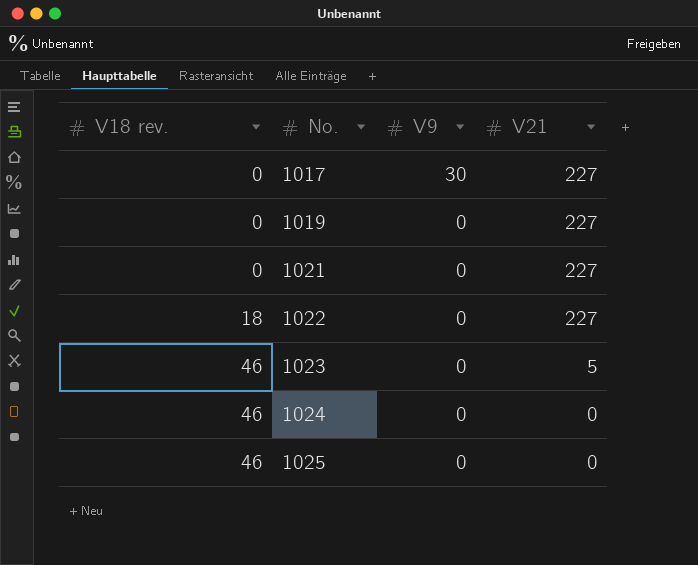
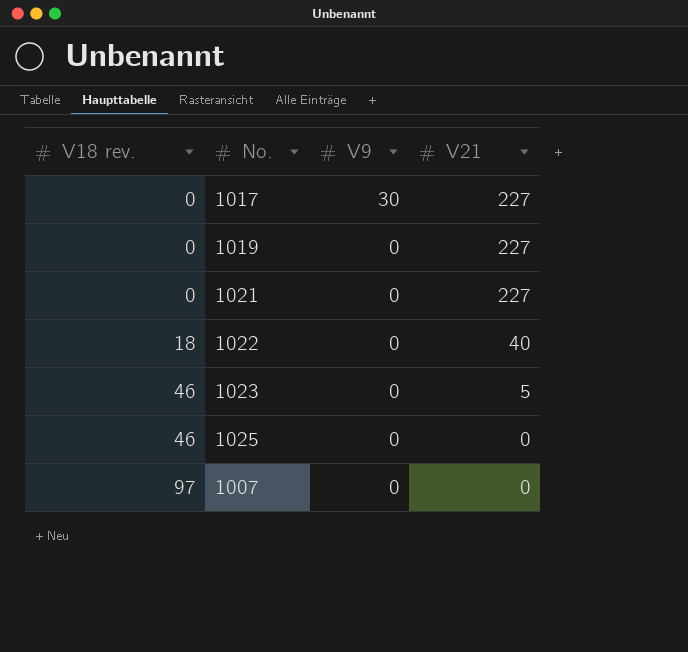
row 1024: 46 | 0 | 0 -> none
1022 | V21: 227 -> 40
row 1007: none -> 97 | 0 | 0

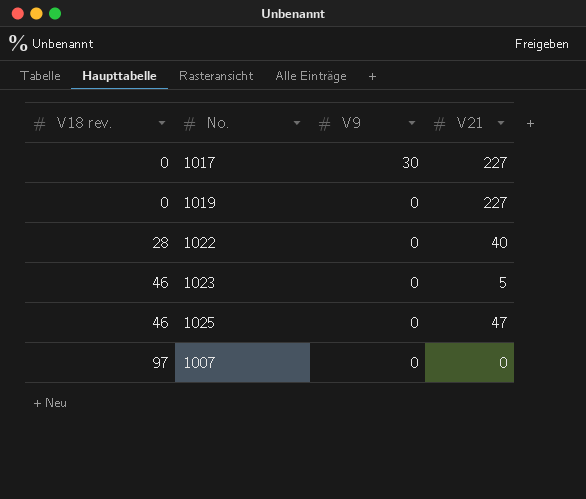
row 1021: 0 | 0 | 227 -> none
1022 | V18 rev.: 18 -> 28
1025 | V21: 0 -> 47

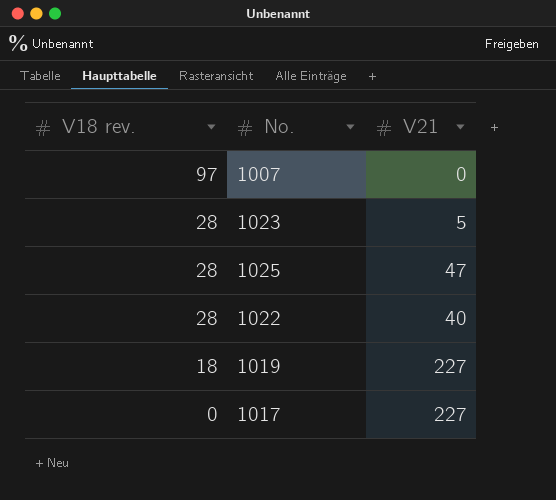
row order: V18 rev. ascending -> V18 rev. descending
column V9 | position: 3 -> none
1023 | V18 rev.: 46 -> 28
1025 | V18 rev.: 46 -> 28
1019 | V18 rev.: 0 -> 18

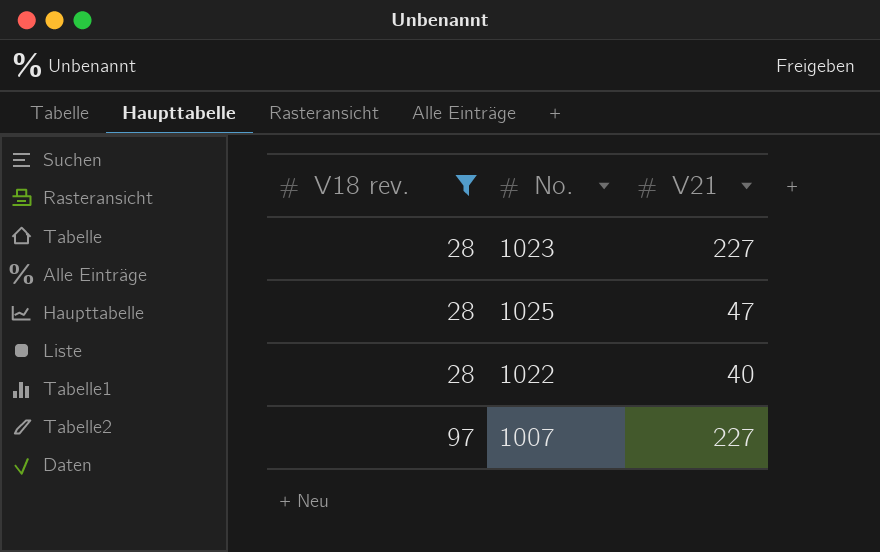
filter: none -> V18 rev. >= 28
row order: V18 rev. descending -> V18 rev. ascending
1023 | V21: 5 -> 227
1007 | V21: 0 -> 227

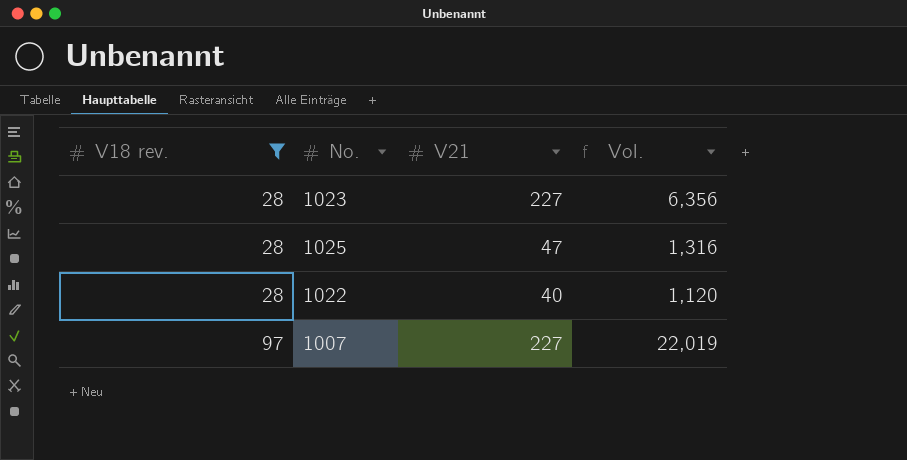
column Vol. | formula: none -> [V18 rev.] * [V21]

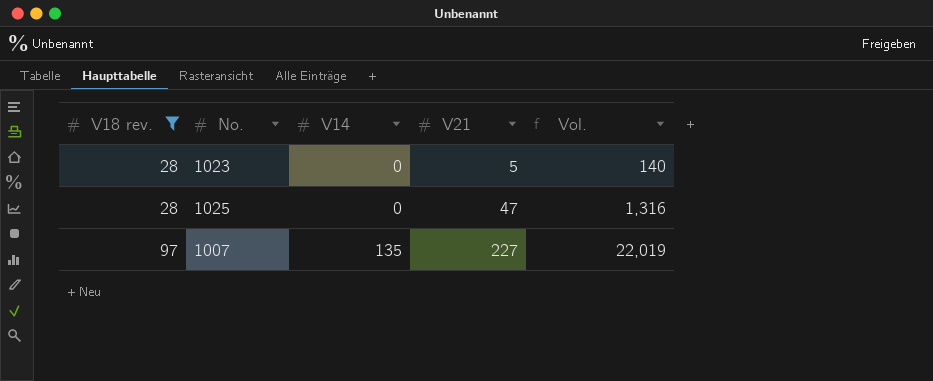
column V14 | position: none -> 3
row 1022: 28 | 40 | 1,120 -> none
1023 | V21: 227 -> 5
1023 | Vol.: 6,356 -> 140

